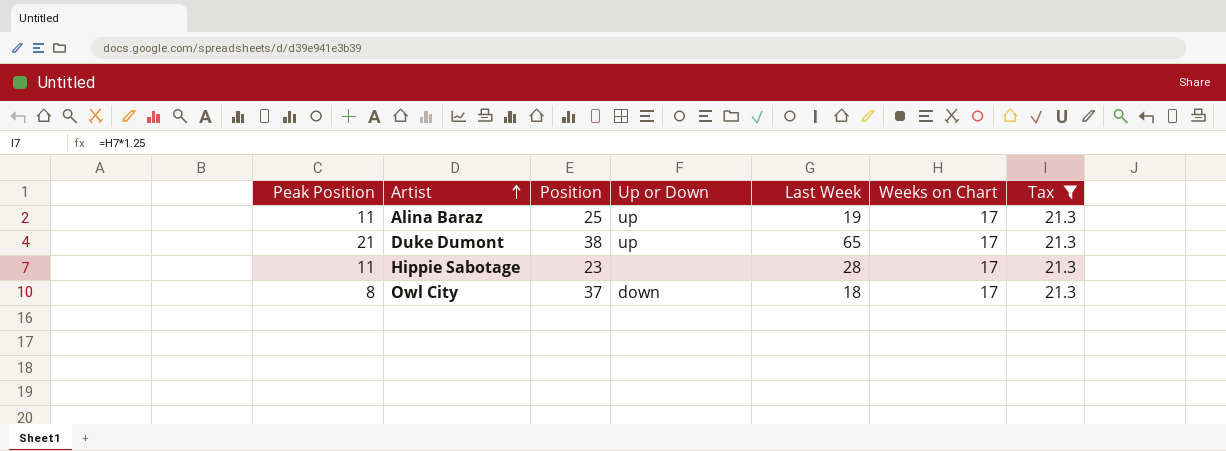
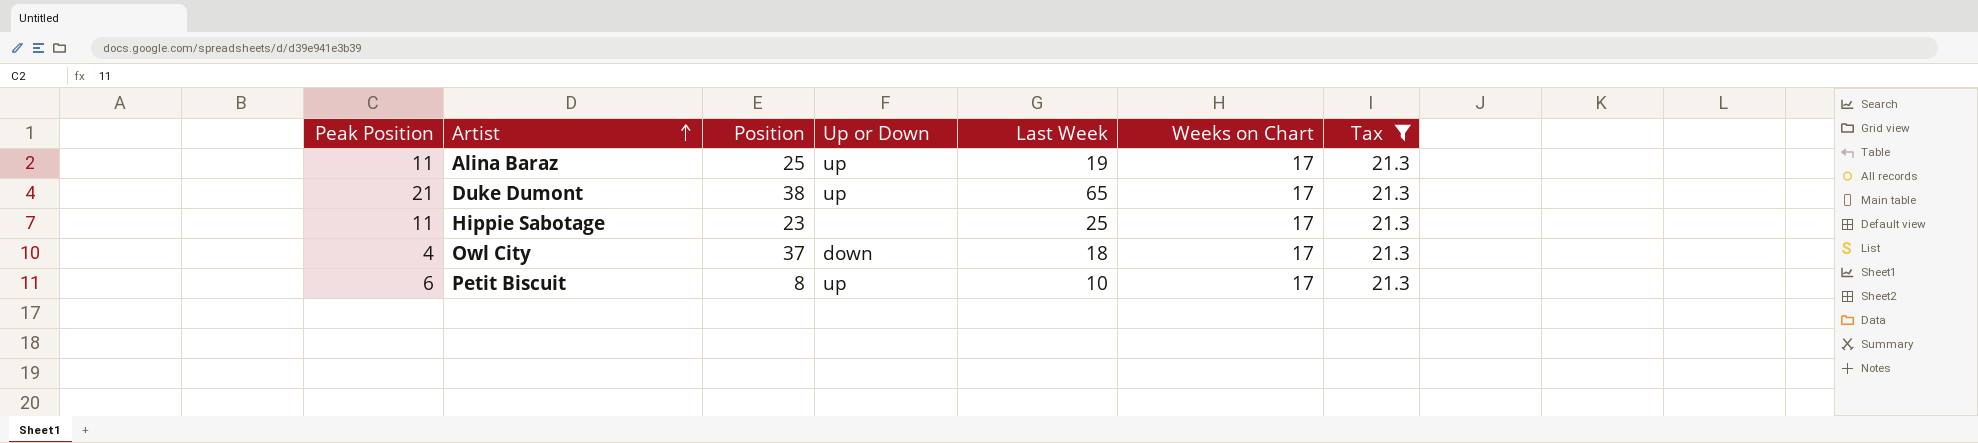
Hippie Sabotage | Last Week: 28 -> 25
Owl City | Peak Position: 8 -> 4
row Petit Biscuit: none -> 6 | 8 | up | 10 | 17 | 21.3

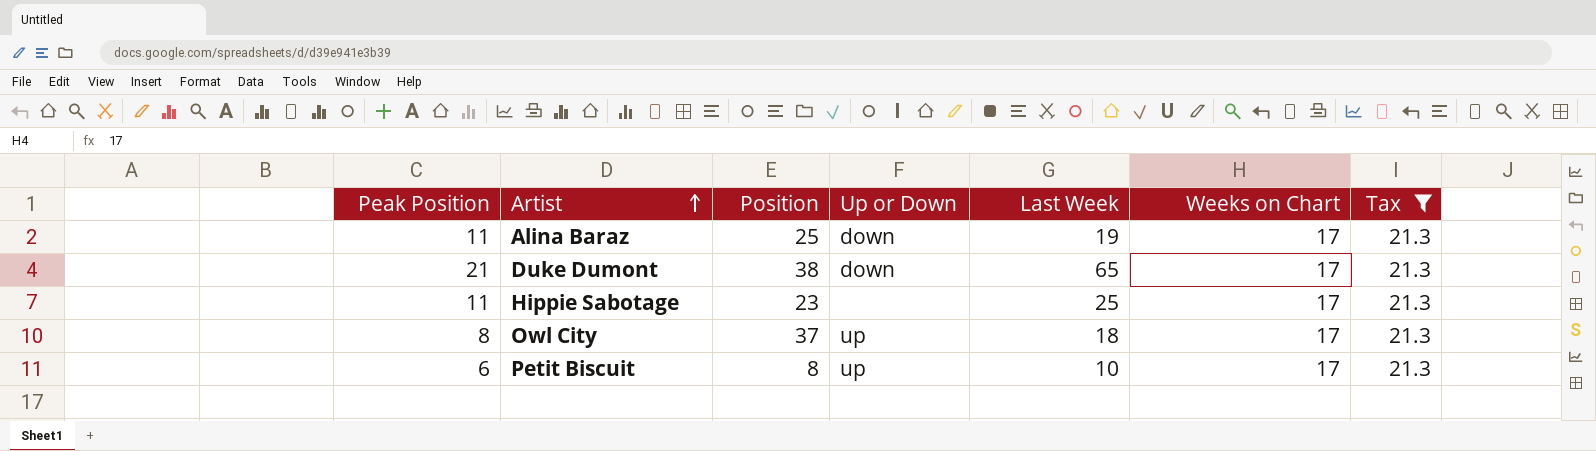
Alina Baraz | Up or Down: up -> down
Duke Dumont | Up or Down: up -> down
Owl City | Peak Position: 4 -> 8
Owl City | Up or Down: down -> up

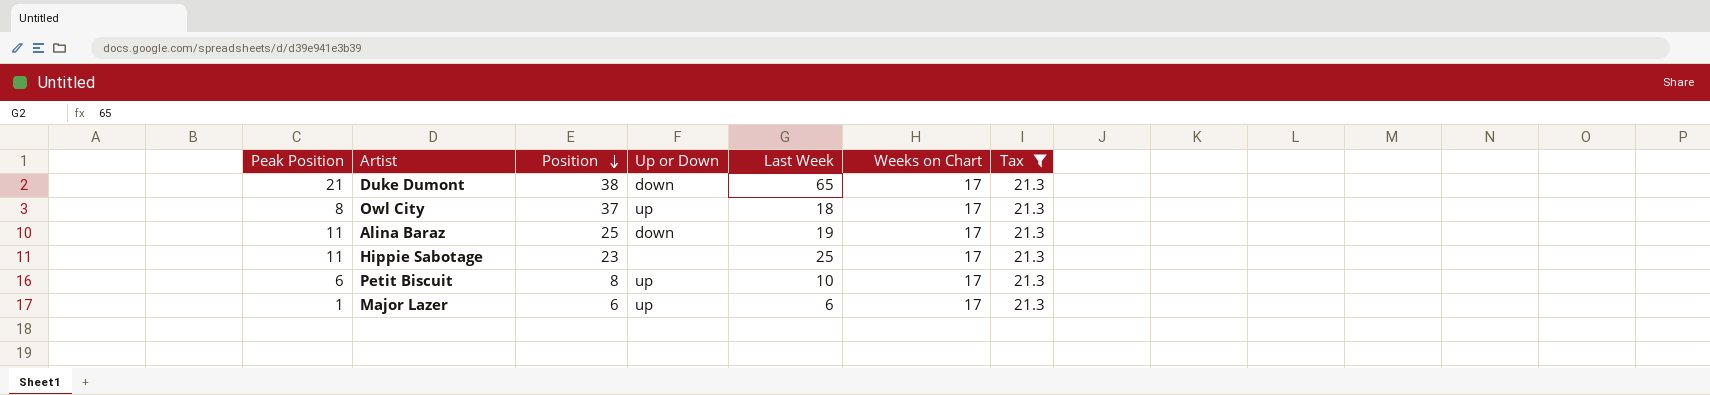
row order: Artist ascending -> Position descending
row Major Lazer: none -> 1 | 6 | up | 6 | 17 | 21.3

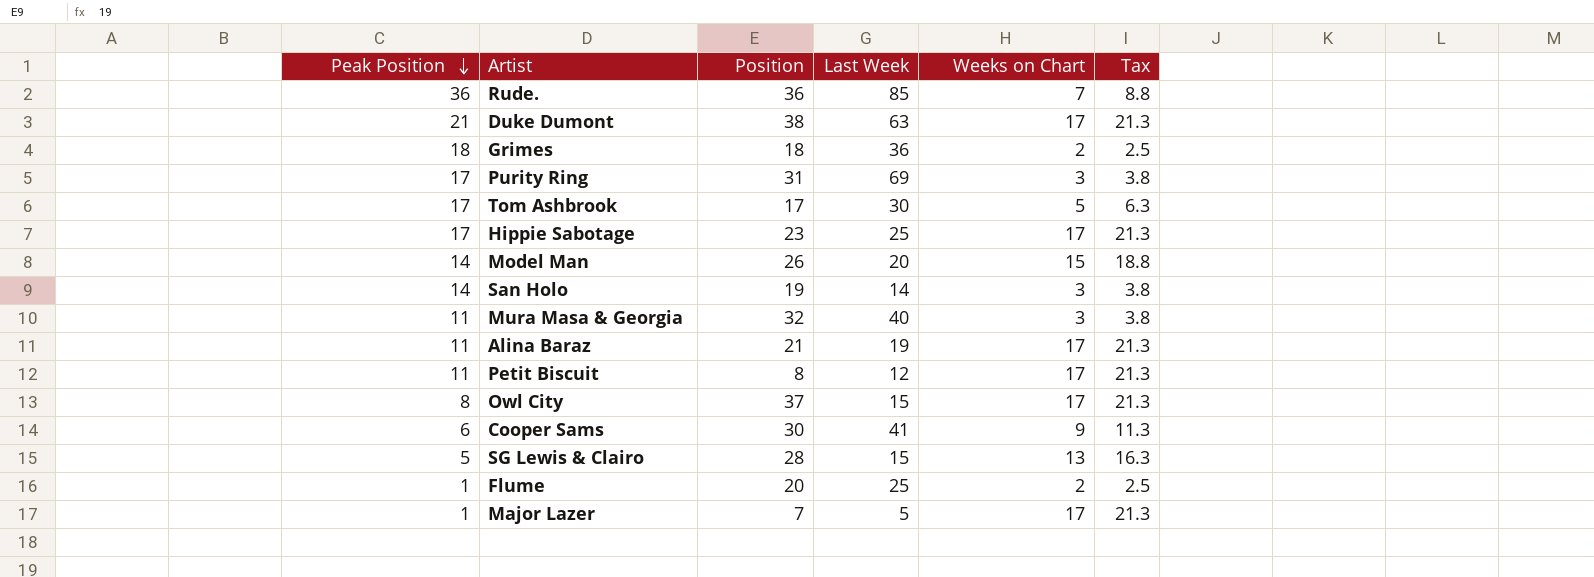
filter: Tax = 21.3 -> none
row order: Position descending -> Peak Position descending
column Up or Down | position: 4 -> none
Duke Dumont | Last Week: 65 -> 63
Hippie Sabotage | Peak Position: 11 -> 17
Alina Baraz | Position: 25 -> 21
Petit Biscuit | Peak Position: 6 -> 11
Petit Biscuit | Last Week: 10 -> 12
Owl City | Last Week: 18 -> 15
Major Lazer | Position: 6 -> 7
Major Lazer | Last Week: 6 -> 5

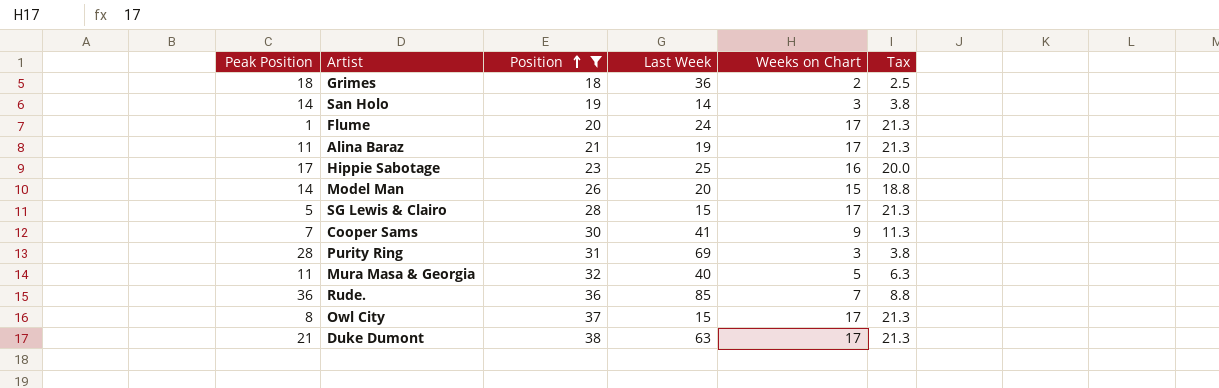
filter: none -> Position >= 18
row order: Peak Position descending -> Position ascending
Flume | Last Week: 25 -> 24
Flume | Weeks on Chart: 2 -> 17
Flume | Tax: 2.5 -> 21.3
Hippie Sabotage | Weeks on Chart: 17 -> 16
Hippie Sabotage | Tax: 21.3 -> 20.0
SG Lewis & Clairo | Weeks on Chart: 13 -> 17
SG Lewis & Clairo | Tax: 16.3 -> 21.3
Cooper Sams | Peak Position: 6 -> 7
Purity Ring | Peak Position: 17 -> 28
Mura Masa & Georgia | Weeks on Chart: 3 -> 5
Mura Masa & Georgia | Tax: 3.8 -> 6.3

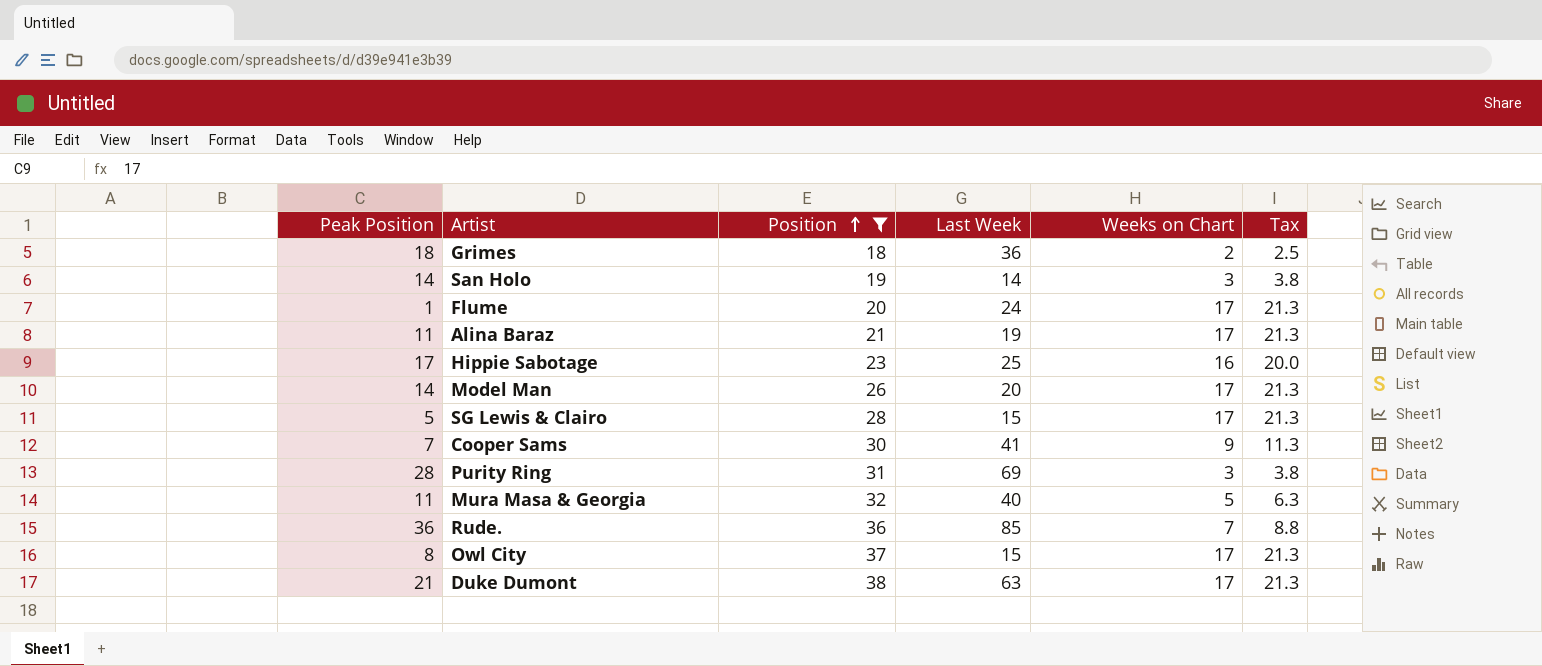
Model Man | Weeks on Chart: 15 -> 17
Model Man | Tax: 18.8 -> 21.3

